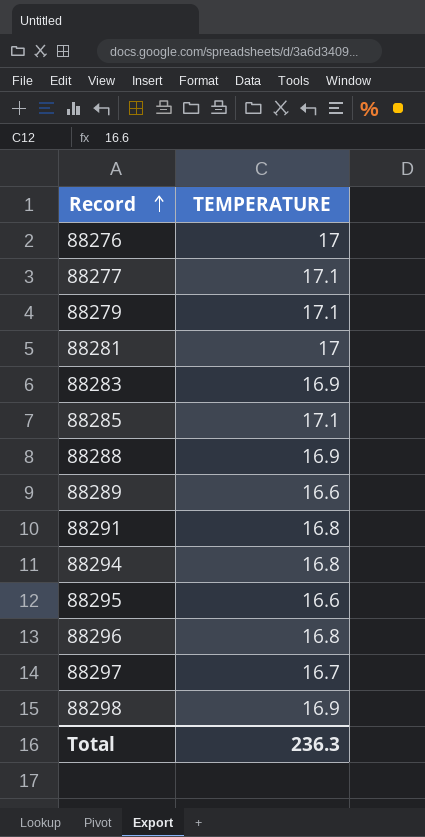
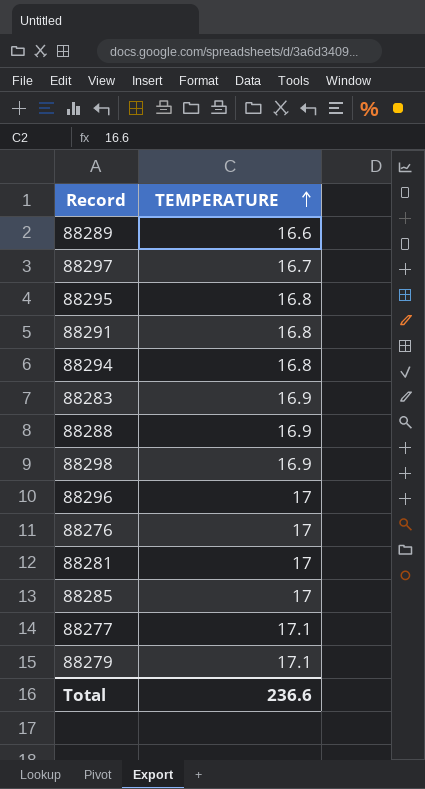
row order: Record ascending -> TEMPERATURE ascending
88295 | TEMPERATURE: 16.6 -> 16.8
88296 | TEMPERATURE: 16.8 -> 17
88285 | TEMPERATURE: 17.1 -> 17
Total | TEMPERATURE: 236.3 -> 236.6

